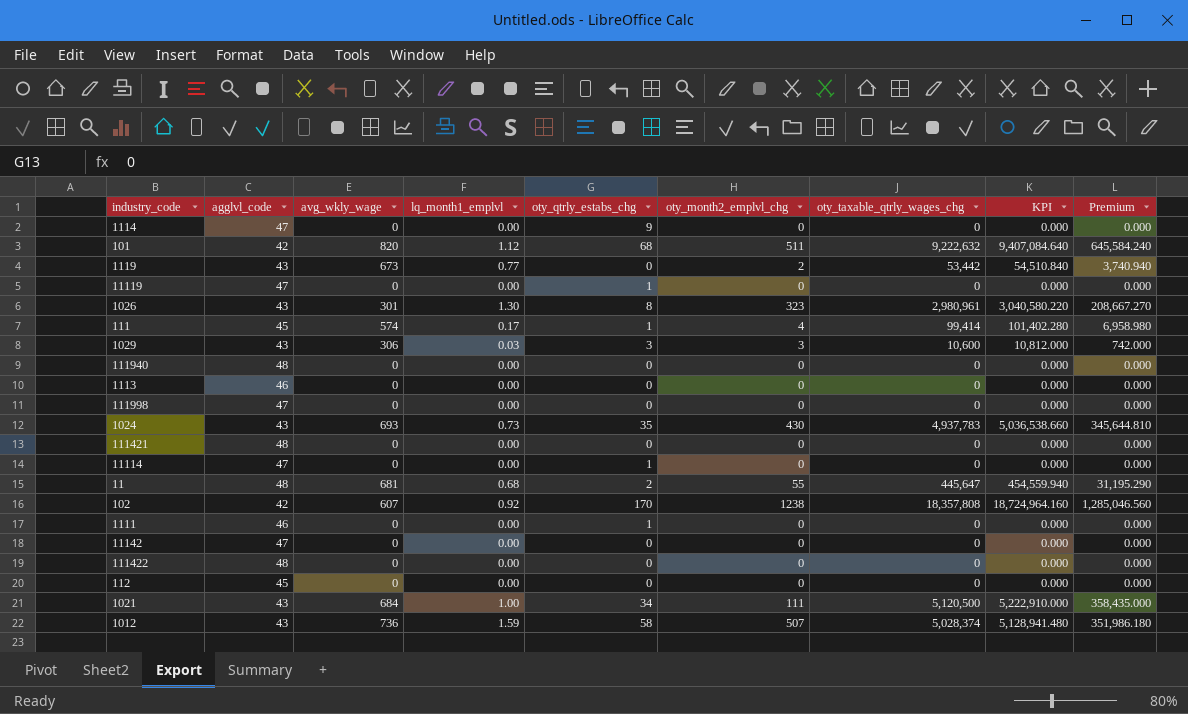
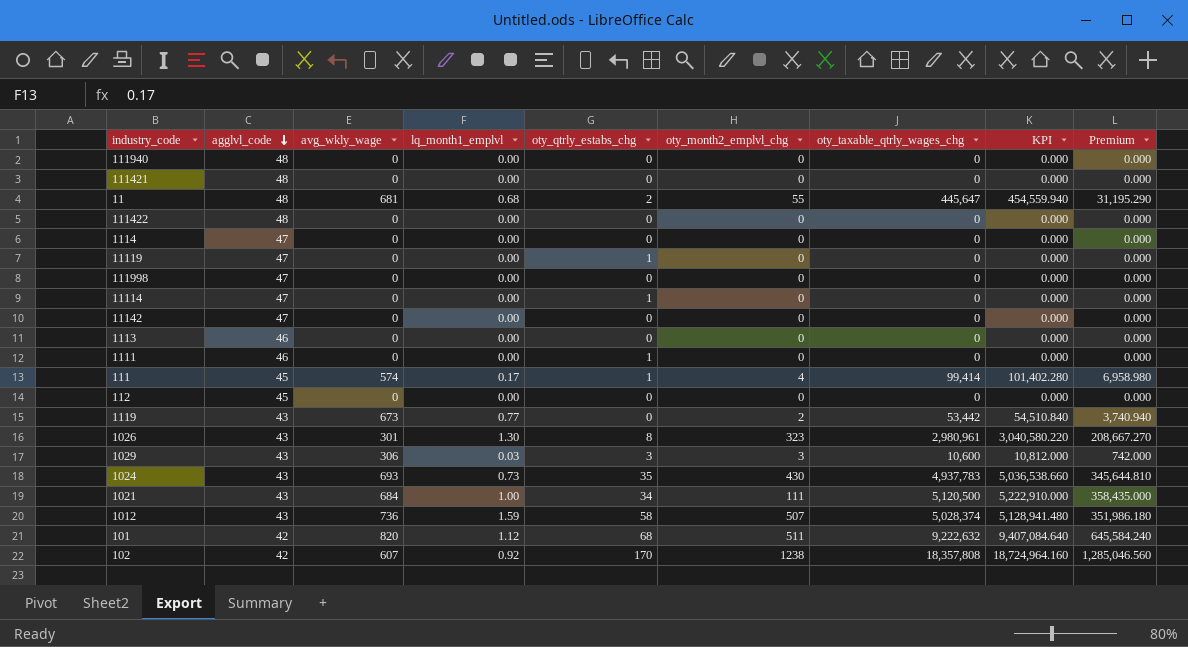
row order: none -> agglvl_code descending
1114 | oty_qtrly_estabs_chg: 9 -> 0

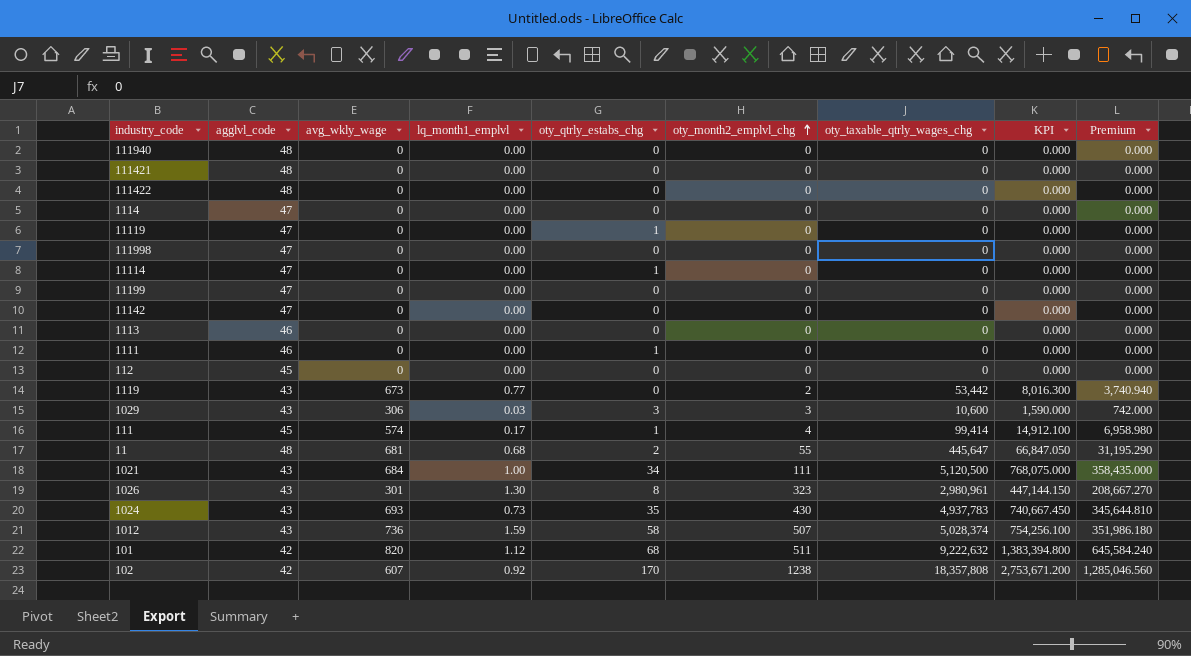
row order: agglvl_code descending -> oty_month2_emplvl_chg ascending
column KPI | formula: [oty_taxable_qtrly_wages_chg] * 1.02 -> [oty_taxable_qtrly_wages_chg] * 0.15
row 11199: none -> 47 | 0 | 0.00 | 0 | 0 | 0 | 0.000 | 0.000

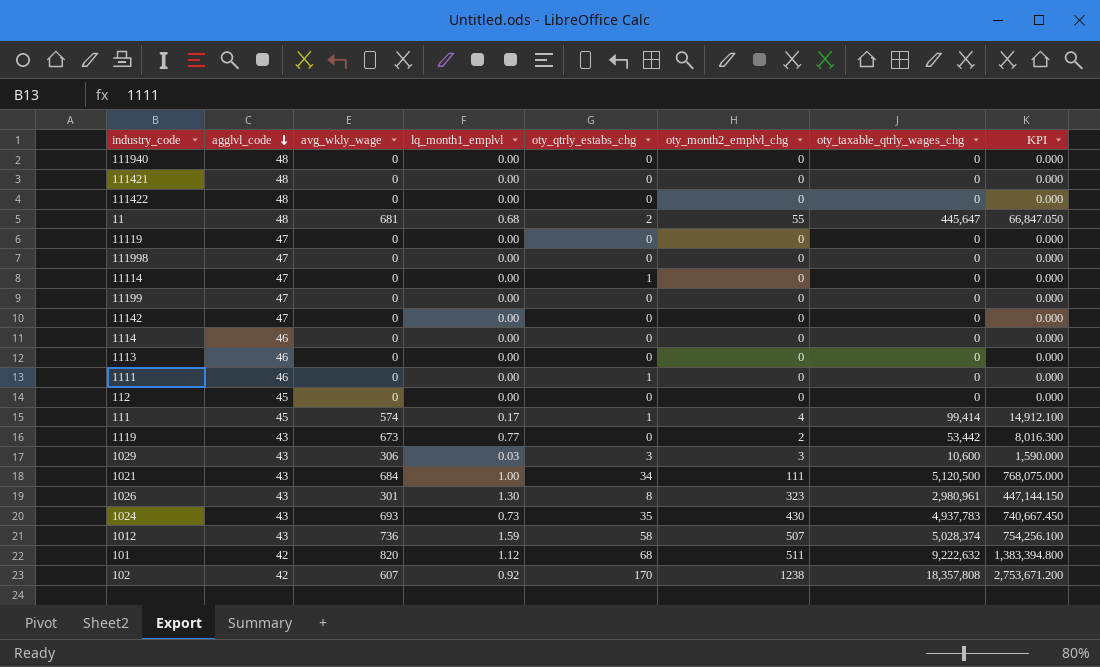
row order: oty_month2_emplvl_chg ascending -> agglvl_code descending
column Premium | formula: [oty_taxable_qtrly_wages_chg] * 0.07 -> none
11119 | oty_qtrly_estabs_chg: 1 -> 0
1114 | agglvl_code: 47 -> 46

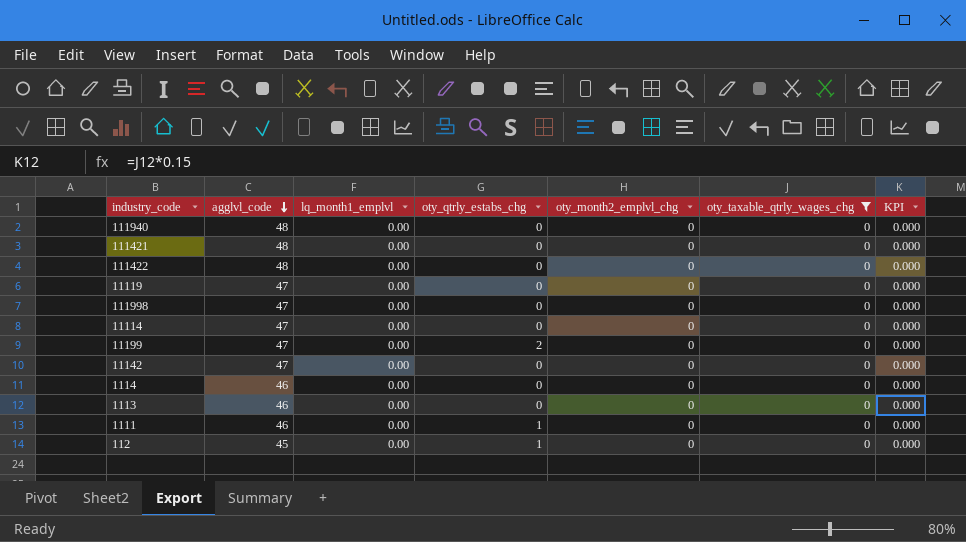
filter: none -> oty_taxable_qtrly_wages_chg = 0
column avg_wkly_wage | position: 3 -> none
11114 | oty_qtrly_estabs_chg: 1 -> 0
11199 | oty_qtrly_estabs_chg: 0 -> 2
112 | oty_qtrly_estabs_chg: 0 -> 1

